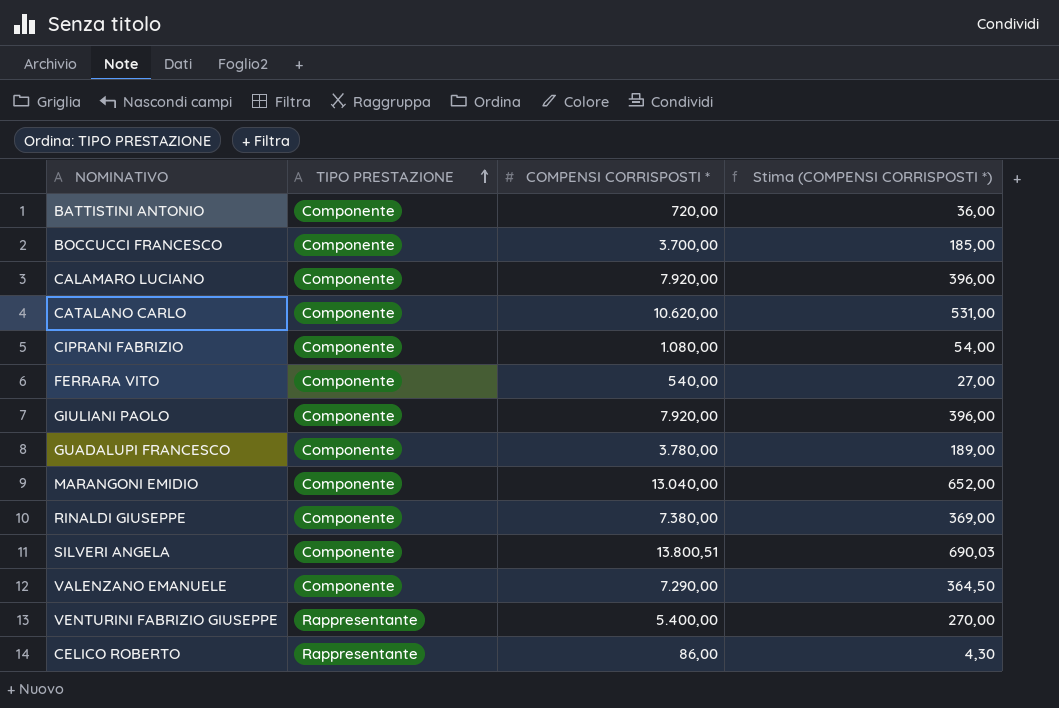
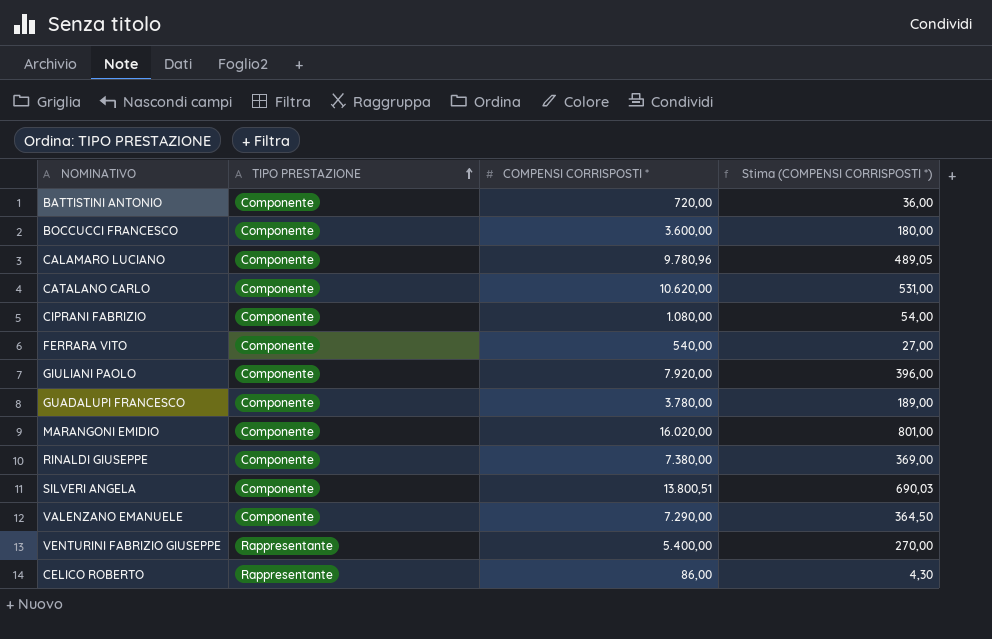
BOCCUCCI FRANCESCO | COMPENSI CORRISPOSTI *: 3.700,00 -> 3.600,00
BOCCUCCI FRANCESCO | Stima (COMPENSI CORRISPOSTI *): 185,00 -> 180,00
CALAMARO LUCIANO | COMPENSI CORRISPOSTI *: 7.920,00 -> 9.780,96
CALAMARO LUCIANO | Stima (COMPENSI CORRISPOSTI *): 396,00 -> 489,05
MARANGONI EMIDIO | COMPENSI CORRISPOSTI *: 13.040,00 -> 16.020,00
MARANGONI EMIDIO | Stima (COMPENSI CORRISPOSTI *): 652,00 -> 801,00

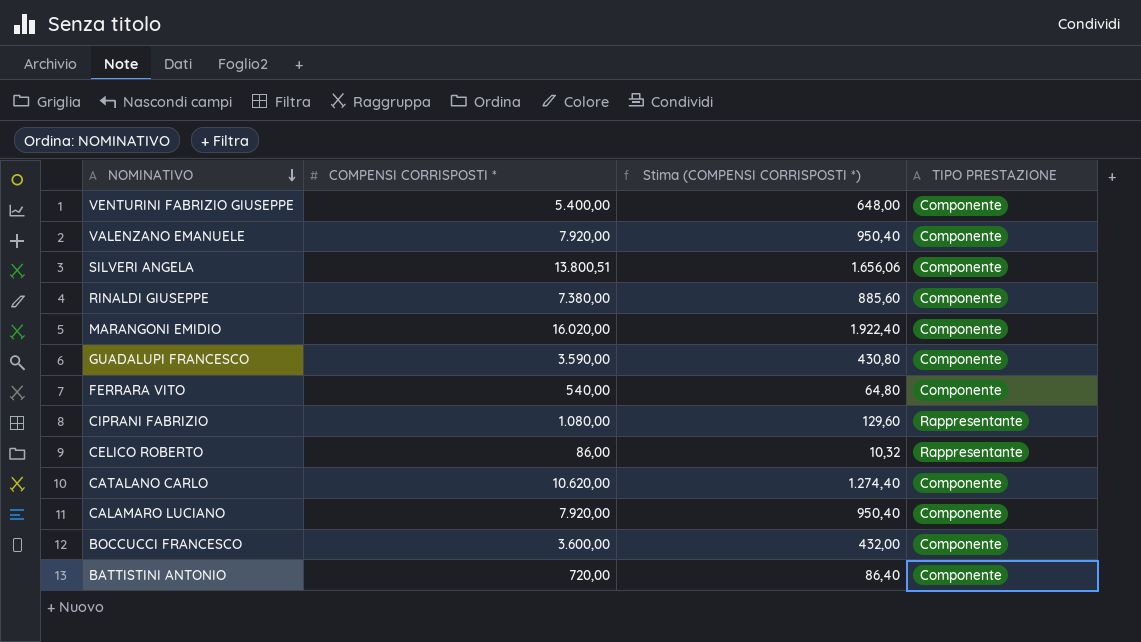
row order: TIPO PRESTAZIONE ascending -> NOMINATIVO descending
column Stima (COMPENSI CORRISPOSTI *) | formula: [COMPENSI CORRISPOSTI *] * 0,05 -> [COMPENSI CORRISPOSTI *] * 0,12
column TIPO PRESTAZIONE | position: 2 -> 4
row GIULIANI PAOLO: Componente | 7.920,00 | 396,00 -> none
VENTURINI FABRIZIO GIUSEPPE | TIPO PRESTAZIONE: Rappresentante -> Componente
VALENZANO EMANUELE | COMPENSI CORRISPOSTI *: 7.290,00 -> 7.920,00
GUADALUPI FRANCESCO | COMPENSI CORRISPOSTI *: 3.780,00 -> 3.590,00
CIPRANI FABRIZIO | TIPO PRESTAZIONE: Componente -> Rappresentante
CALAMARO LUCIANO | COMPENSI CORRISPOSTI *: 9.780,96 -> 7.920,00

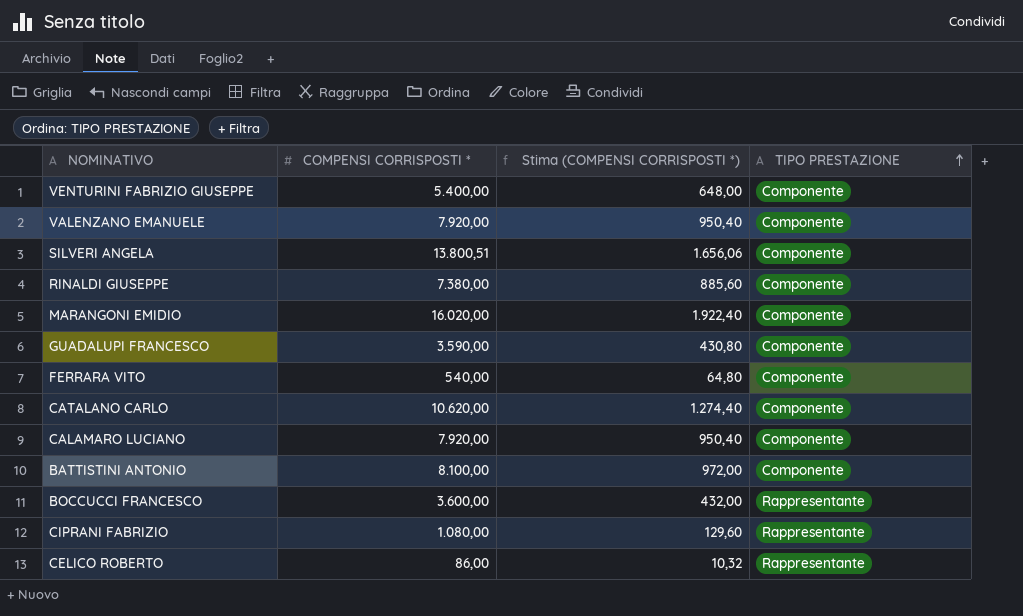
row order: NOMINATIVO descending -> TIPO PRESTAZIONE ascending
BATTISTINI ANTONIO | COMPENSI CORRISPOSTI *: 720,00 -> 8.100,00
BATTISTINI ANTONIO | Stima (COMPENSI CORRISPOSTI *): 86,40 -> 972,00
BOCCUCCI FRANCESCO | TIPO PRESTAZIONE: Componente -> Rappresentante

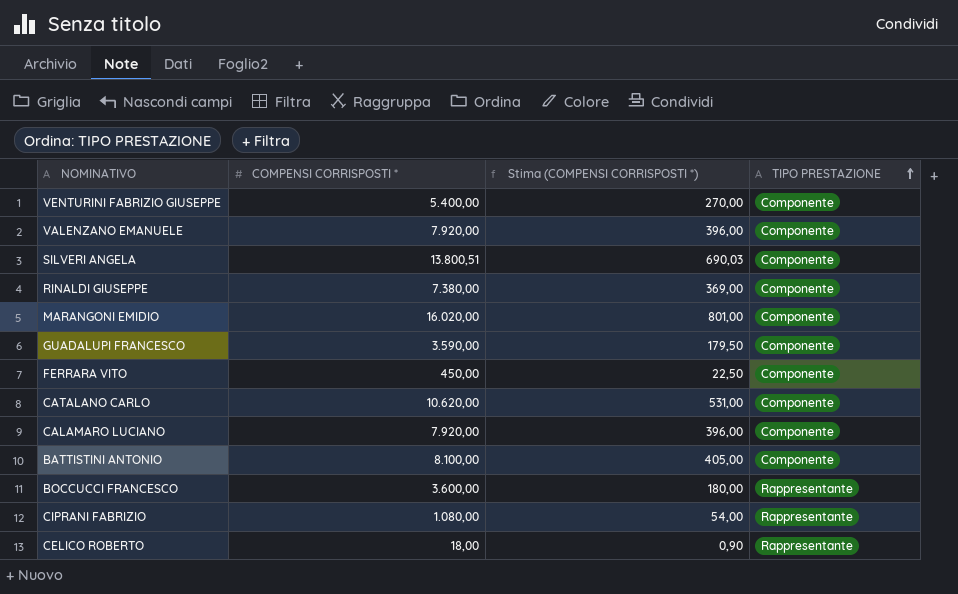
column Stima (COMPENSI CORRISPOSTI *) | formula: [COMPENSI CORRISPOSTI *] * 0,12 -> [COMPENSI CORRISPOSTI *] * 0,05
FERRARA VITO | COMPENSI CORRISPOSTI *: 540,00 -> 450,00
CELICO ROBERTO | COMPENSI CORRISPOSTI *: 86,00 -> 18,00

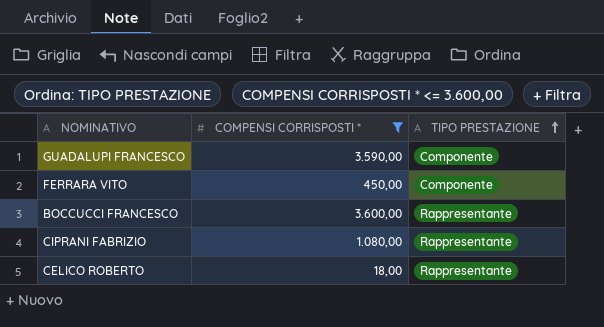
filter: none -> COMPENSI CORRISPOSTI * <= 3.600,00
column Stima (COMPENSI CORRISPOSTI *) | formula: [COMPENSI CORRISPOSTI *] * 0,05 -> none

